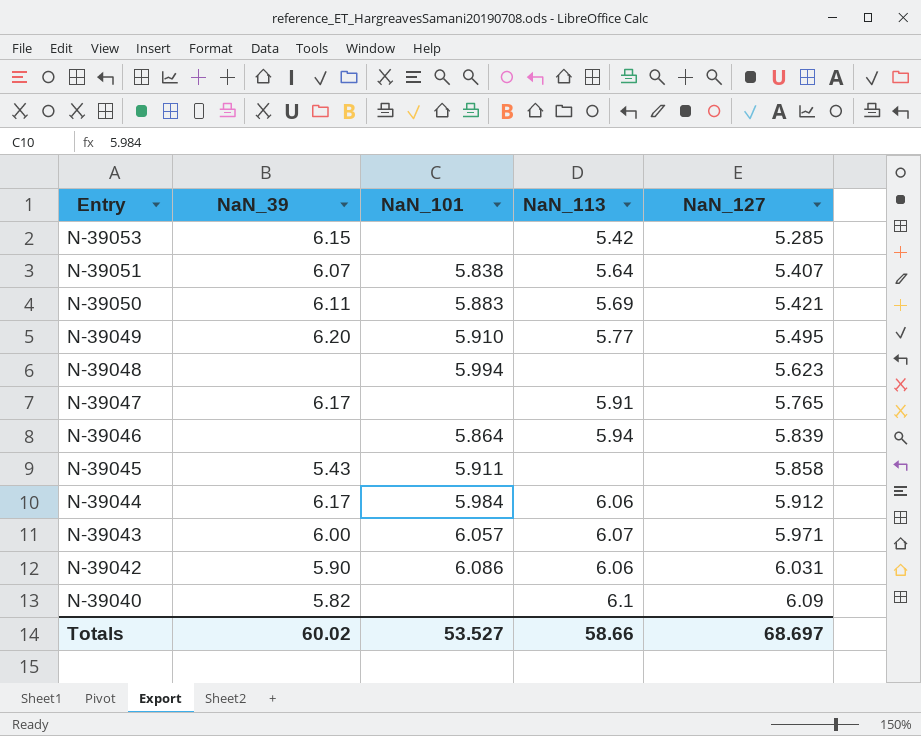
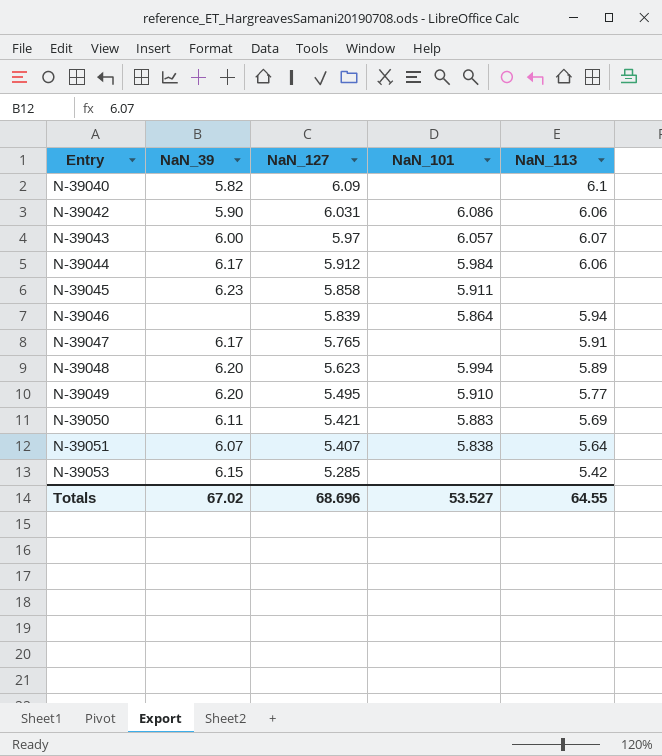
row order: Entry descending -> Entry ascending
column NaN_127 | position: 5 -> 3
N-39043 | NaN_127: 5.971 -> 5.97
N-39045 | NaN_39: 5.43 -> 6.23
N-39048 | NaN_39: none -> 6.20
N-39048 | NaN_113: none -> 5.89
Totals | NaN_39: 60.02 -> 67.02
Totals | NaN_127: 68.697 -> 68.696
Totals | NaN_113: 58.66 -> 64.55

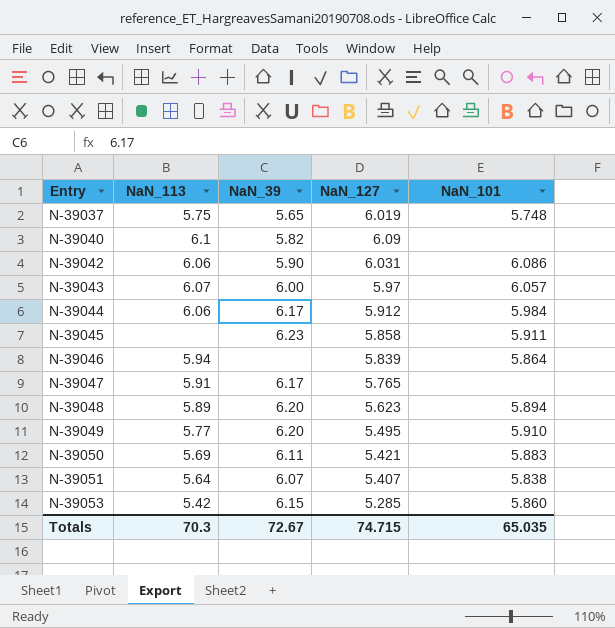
column NaN_113 | position: 5 -> 2
row N-39037: none -> 5.75 | 5.65 | 6.019 | 5.748
N-39048 | NaN_101: 5.994 -> 5.894
N-39053 | NaN_101: none -> 5.860
Totals | NaN_113: 64.55 -> 70.3
Totals | NaN_39: 67.02 -> 72.67
Totals | NaN_127: 68.696 -> 74.715
Totals | NaN_101: 53.527 -> 65.035

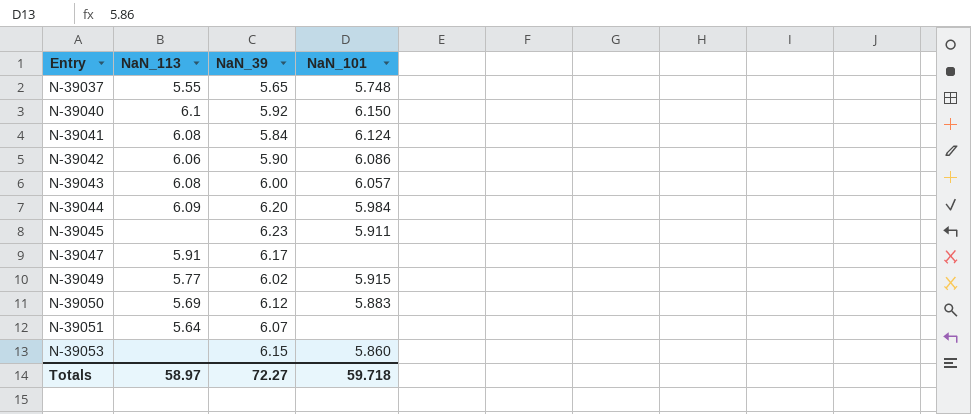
column NaN_127 | position: 4 -> none
row N-39046: 5.94 | none | 5.839 | 5.864 -> none
row N-39048: 5.89 | 6.20 | 5.623 | 5.894 -> none
N-39037 | NaN_113: 5.75 -> 5.55
N-39040 | NaN_39: 5.82 -> 5.92
N-39040 | NaN_101: none -> 6.150
row N-39041: none -> 6.08 | 5.84 | 6.124
N-39043 | NaN_113: 6.07 -> 6.08
N-39044 | NaN_113: 6.06 -> 6.09
N-39044 | NaN_39: 6.17 -> 6.20
N-39049 | NaN_39: 6.20 -> 6.02
N-39049 | NaN_101: 5.910 -> 5.915
N-39050 | NaN_39: 6.11 -> 6.12
N-39051 | NaN_101: 5.838 -> none
N-39053 | NaN_113: 5.42 -> none
Totals | NaN_113: 70.3 -> 58.97
Totals | NaN_39: 72.67 -> 72.27
Totals | NaN_101: 65.035 -> 59.718

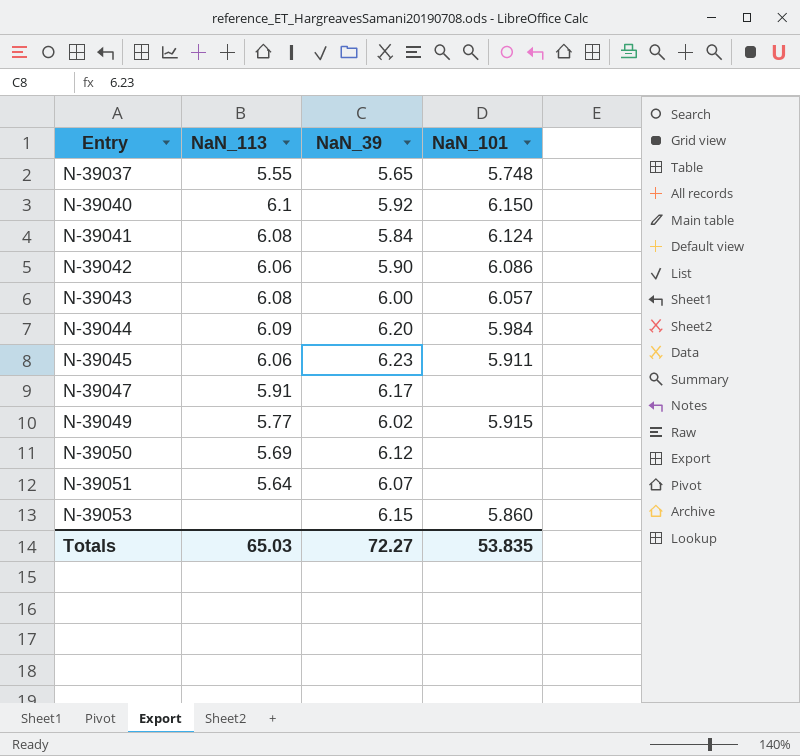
N-39045 | NaN_113: none -> 6.06
N-39050 | NaN_101: 5.883 -> none
Totals | NaN_113: 58.97 -> 65.03
Totals | NaN_101: 59.718 -> 53.835

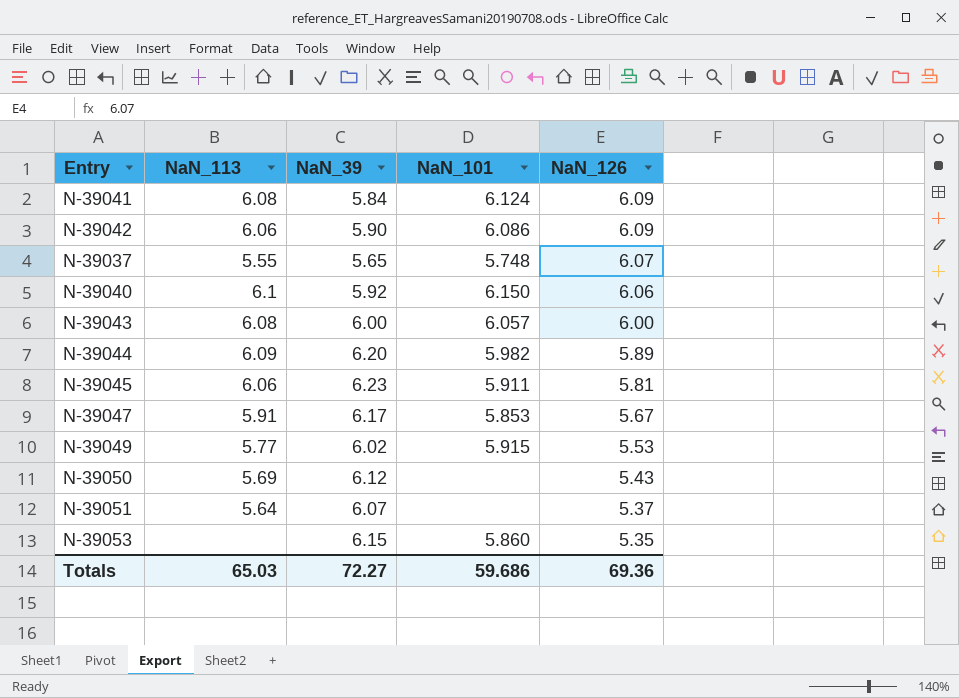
row order: Entry ascending -> NaN_126 descending
column NaN_126 | position: none -> 5
N-39044 | NaN_101: 5.984 -> 5.982
N-39047 | NaN_101: none -> 5.853
Totals | NaN_101: 53.835 -> 59.686

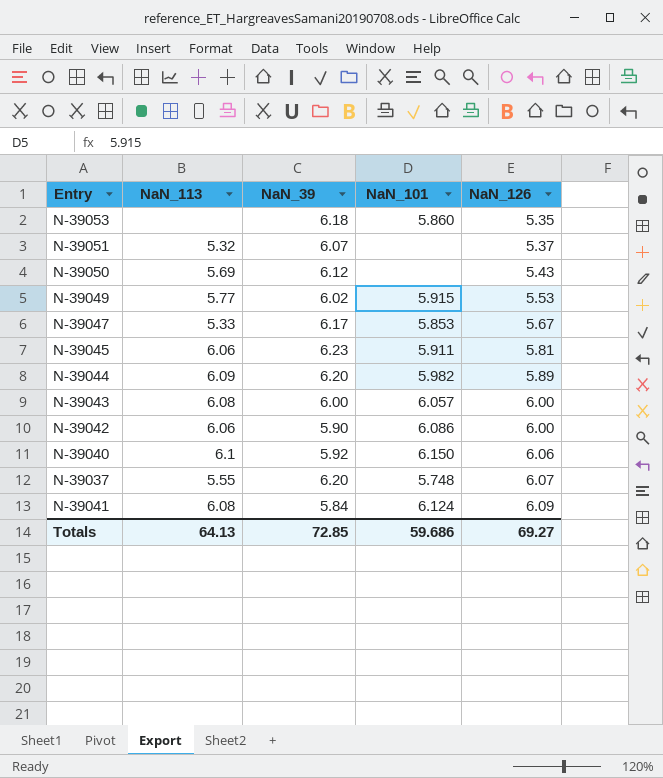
row order: NaN_126 descending -> NaN_126 ascending
N-39053 | NaN_39: 6.15 -> 6.18
N-39051 | NaN_113: 5.64 -> 5.32
N-39047 | NaN_113: 5.91 -> 5.33
N-39042 | NaN_126: 6.09 -> 6.00
N-39037 | NaN_39: 5.65 -> 6.20
Totals | NaN_113: 65.03 -> 64.13
Totals | NaN_39: 72.27 -> 72.85
Totals | NaN_126: 69.36 -> 69.27

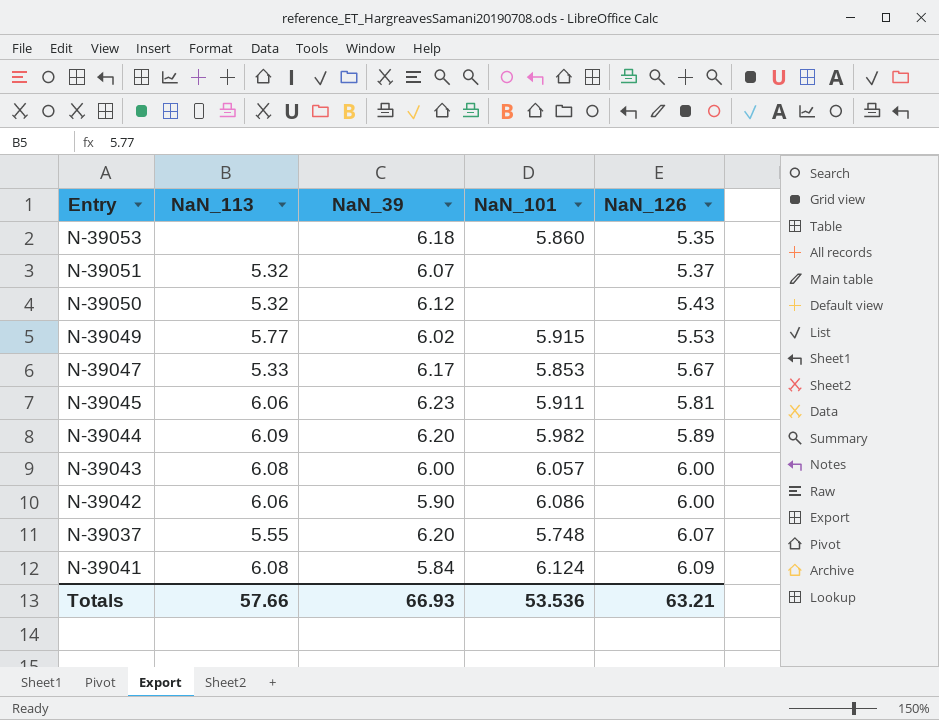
row N-39040: 6.1 | 5.92 | 6.150 | 6.06 -> none
N-39050 | NaN_113: 5.69 -> 5.32
Totals | NaN_113: 64.13 -> 57.66
Totals | NaN_39: 72.85 -> 66.93
Totals | NaN_101: 59.686 -> 53.536
Totals | NaN_126: 69.27 -> 63.21

